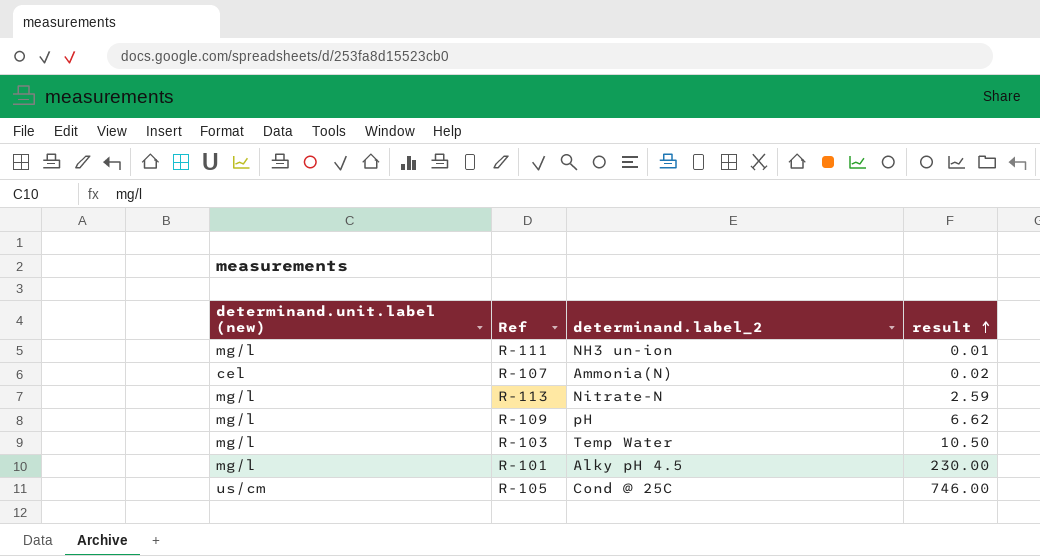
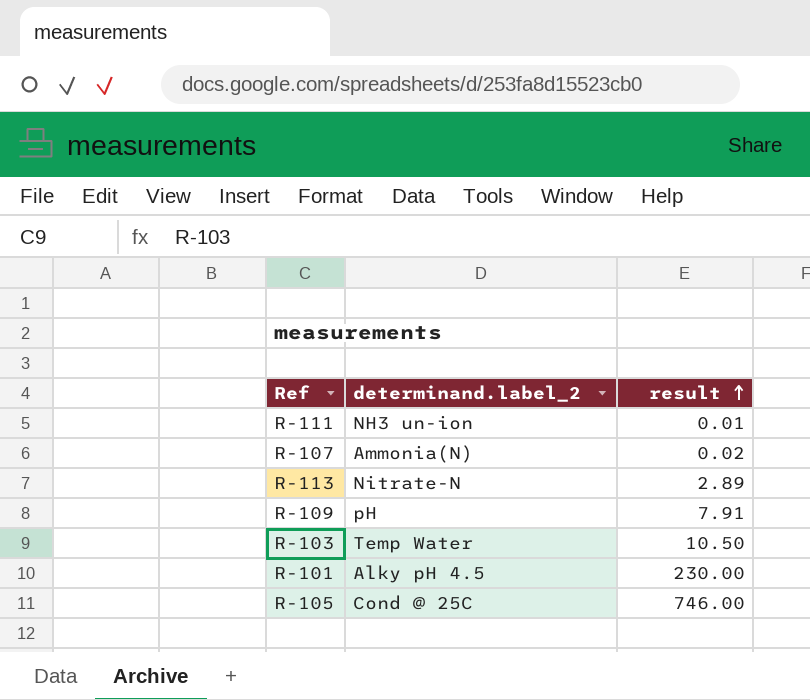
column determinand.unit.label (new) | position: 1 -> none
R-113 | result: 2.59 -> 2.89
R-109 | result: 6.62 -> 7.91

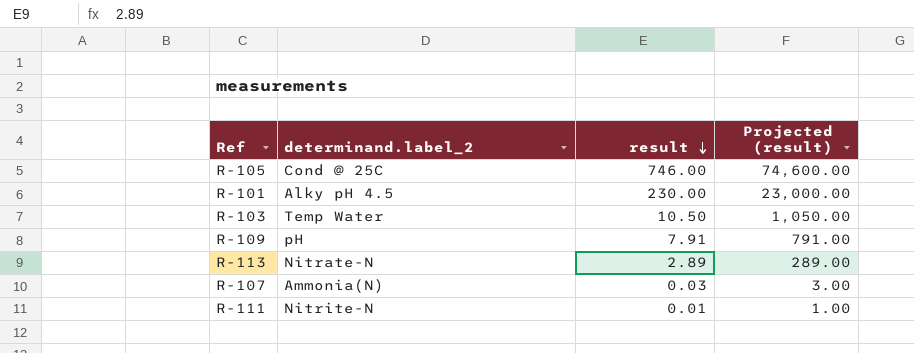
row order: result ascending -> result descending
column Projected (result) | formula: none -> [result] * 100
R-107 | result: 0.02 -> 0.03
R-111 | determinand.label_2: NH3 un-ion -> Nitrite-N

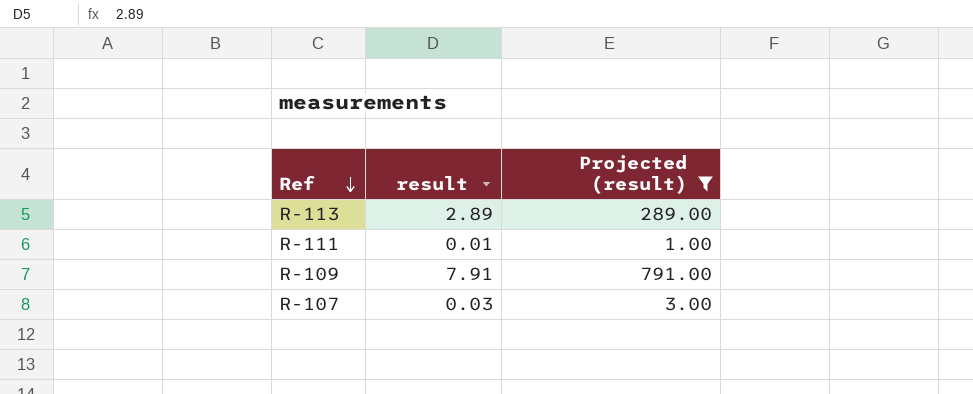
filter: none -> Projected (result) <= 791.00
row order: result descending -> Ref descending
column determinand.label_2 | position: 2 -> none

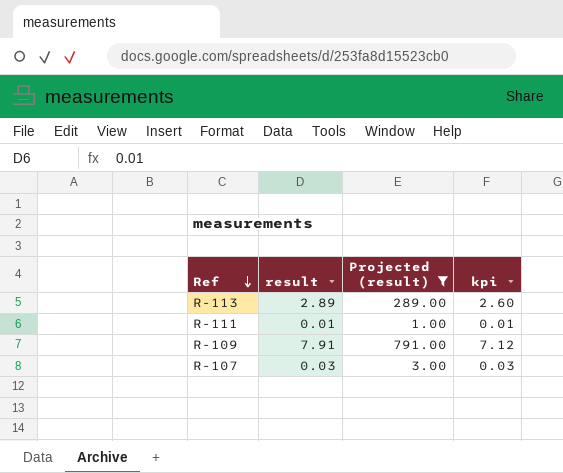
column kpi | formula: none -> [result] * 0.9

